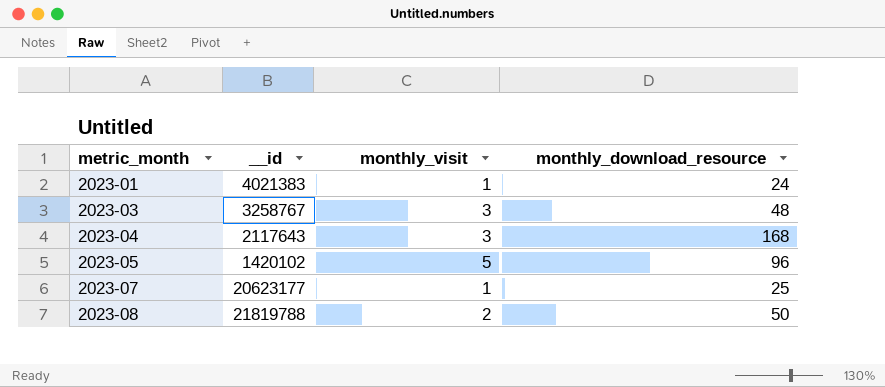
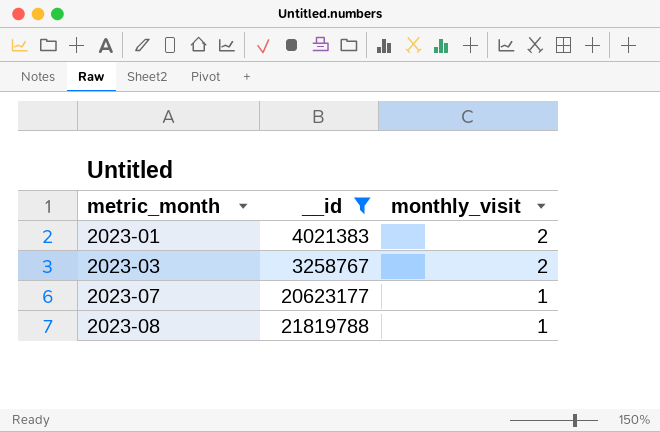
filter: none -> __id >= 3258767
column monthly_download_resource | position: 4 -> none
2023-01 | monthly_visit: 1 -> 2
2023-03 | monthly_visit: 3 -> 2
2023-08 | monthly_visit: 2 -> 1

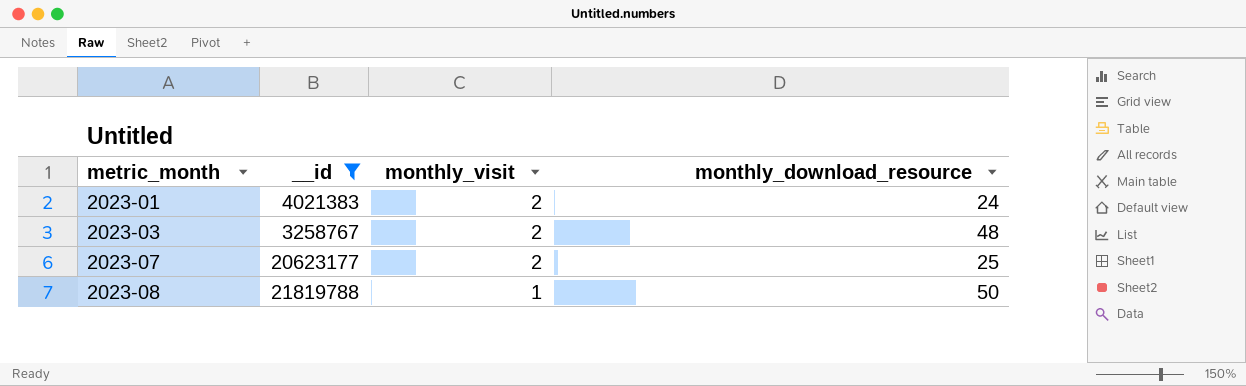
column monthly_download_resource | position: none -> 4
2023-07 | monthly_visit: 1 -> 2

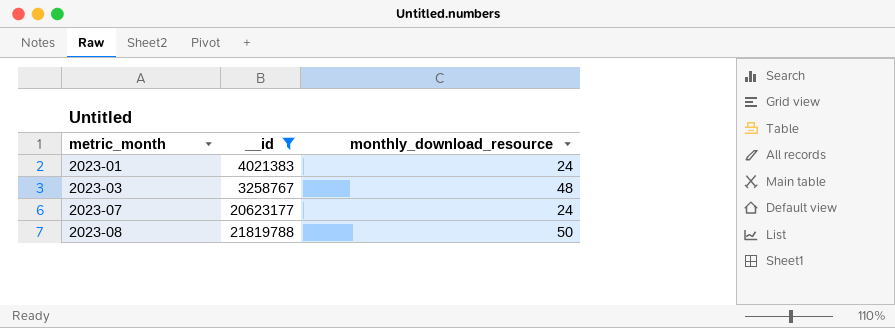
column monthly_visit | position: 3 -> none
2023-07 | monthly_download_resource: 25 -> 24

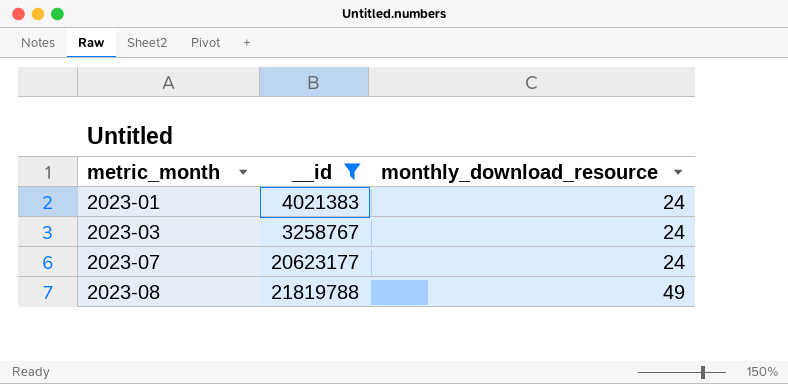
2023-03 | monthly_download_resource: 48 -> 24
2023-08 | monthly_download_resource: 50 -> 49

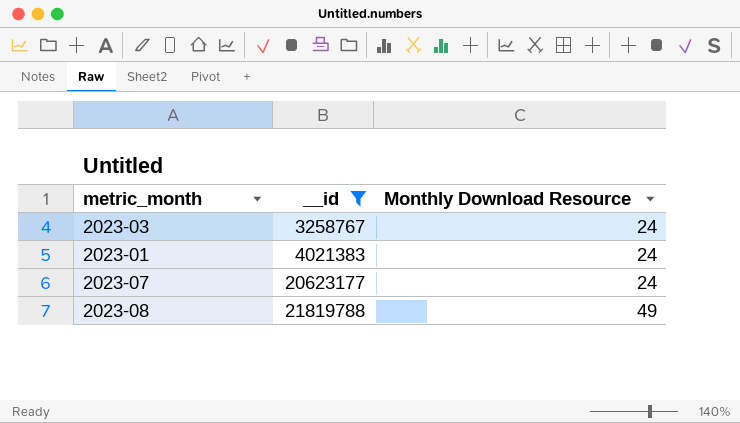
row order: metric_month ascending -> __id ascending
column name: monthly_download_resource -> Monthly Download Resource

